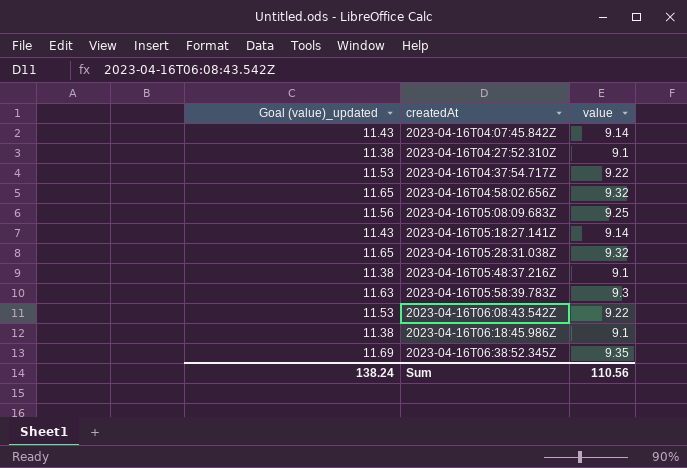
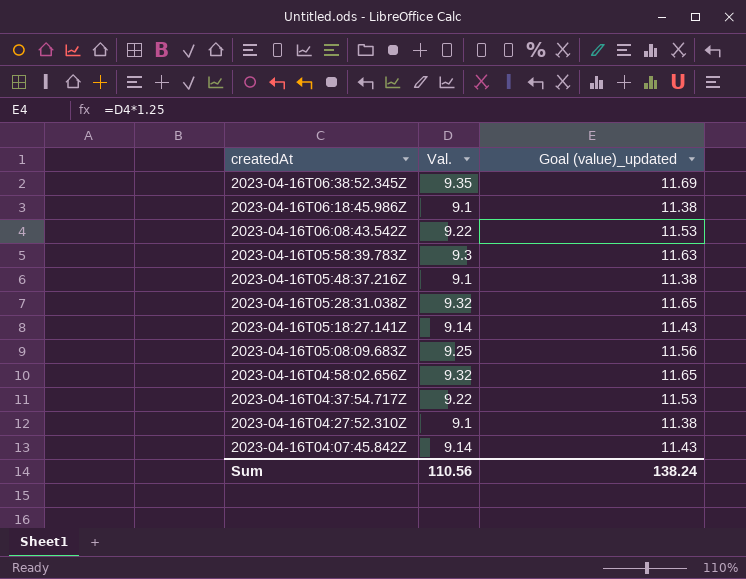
row order: createdAt ascending -> createdAt descending
column name: value -> Val.
column Goal (value)_updated | position: 1 -> 3

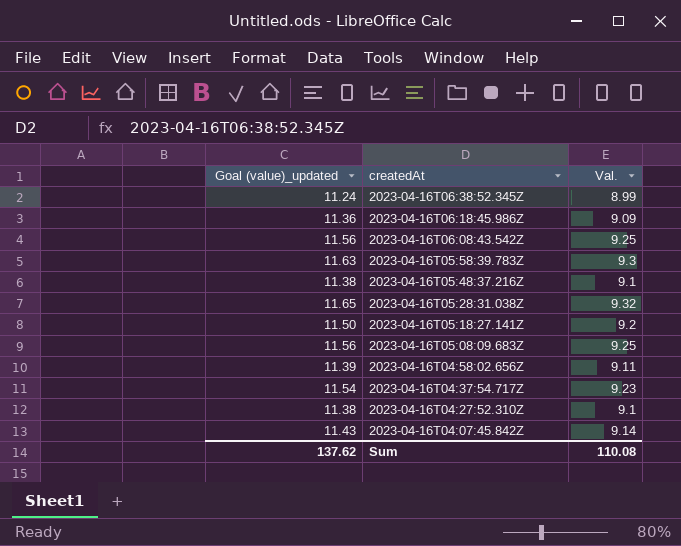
column Goal (value)_updated | position: 3 -> 1
2023-04-16T06:38:52.345Z | Goal (value)_updated: 11.69 -> 11.24
2023-04-16T06:38:52.345Z | Val.: 9.35 -> 8.99
2023-04-16T06:18:45.986Z | Goal (value)_updated: 11.38 -> 11.36
2023-04-16T06:18:45.986Z | Val.: 9.1 -> 9.09
2023-04-16T06:08:43.542Z | Goal (value)_updated: 11.53 -> 11.56
2023-04-16T06:08:43.542Z | Val.: 9.22 -> 9.25
2023-04-16T05:18:27.141Z | Goal (value)_updated: 11.43 -> 11.50
2023-04-16T05:18:27.141Z | Val.: 9.14 -> 9.2
2023-04-16T04:58:02.656Z | Goal (value)_updated: 11.65 -> 11.39
2023-04-16T04:58:02.656Z | Val.: 9.32 -> 9.11
2023-04-16T04:37:54.717Z | Goal (value)_updated: 11.53 -> 11.54
2023-04-16T04:37:54.717Z | Val.: 9.22 -> 9.23
Sum | Goal (value)_updated: 138.24 -> 137.62
Sum | Val.: 110.56 -> 110.08

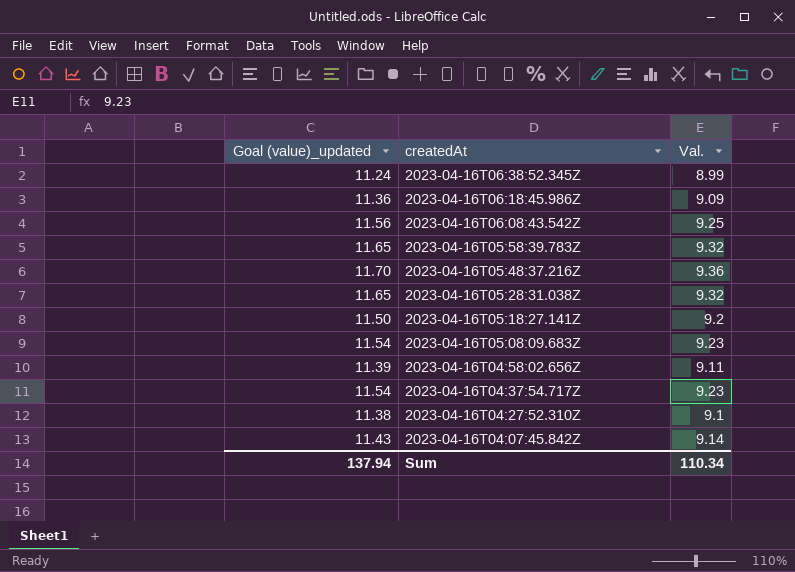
2023-04-16T05:58:39.783Z | Goal (value)_updated: 11.63 -> 11.65
2023-04-16T05:58:39.783Z | Val.: 9.3 -> 9.32
2023-04-16T05:48:37.216Z | Goal (value)_updated: 11.38 -> 11.70
2023-04-16T05:48:37.216Z | Val.: 9.1 -> 9.36
2023-04-16T05:08:09.683Z | Goal (value)_updated: 11.56 -> 11.54
2023-04-16T05:08:09.683Z | Val.: 9.25 -> 9.23
Sum | Goal (value)_updated: 137.62 -> 137.94
Sum | Val.: 110.08 -> 110.34

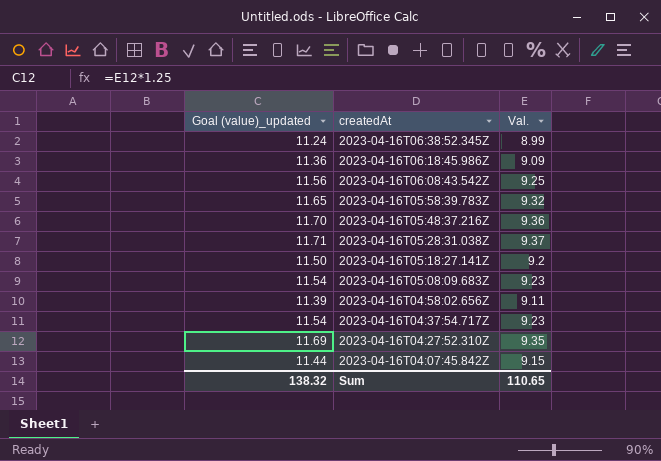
2023-04-16T05:28:31.038Z | Goal (value)_updated: 11.65 -> 11.71
2023-04-16T05:28:31.038Z | Val.: 9.32 -> 9.37
2023-04-16T04:27:52.310Z | Goal (value)_updated: 11.38 -> 11.69
2023-04-16T04:27:52.310Z | Val.: 9.1 -> 9.35
2023-04-16T04:07:45.842Z | Goal (value)_updated: 11.43 -> 11.44
2023-04-16T04:07:45.842Z | Val.: 9.14 -> 9.15
Sum | Goal (value)_updated: 137.94 -> 138.32
Sum | Val.: 110.34 -> 110.65

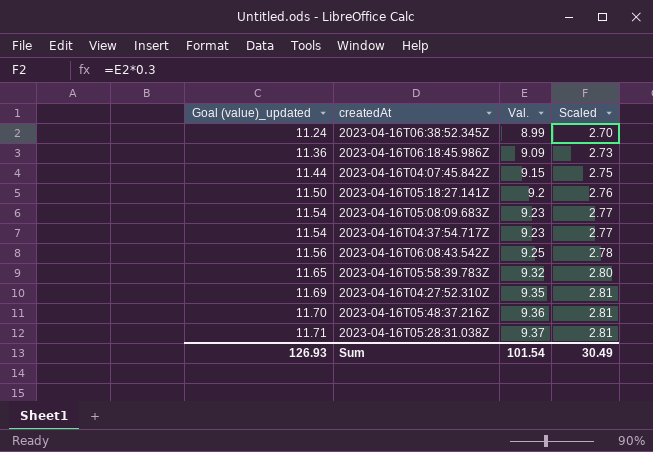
row order: createdAt descending -> Goal (value)_updated ascending
column Scaled | formula: none -> [Val.] * 0.3
row 2023-04-16T04:58:02.656Z: 11.39 | 9.11 -> none
Sum | Goal (value)_updated: 138.32 -> 126.93
Sum | Val.: 110.65 -> 101.54

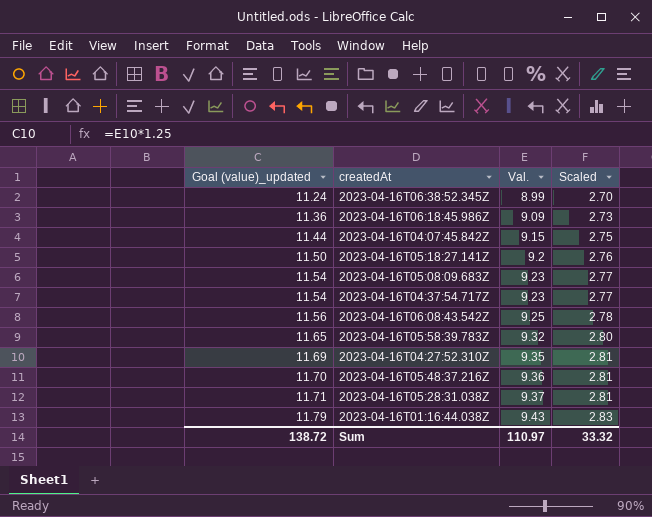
row 2023-04-16T01:16:44.038Z: none -> 11.79 | 9.43 | 2.83
Sum | Goal (value)_updated: 126.93 -> 138.72
Sum | Val.: 101.54 -> 110.97
Sum | Scaled: 30.49 -> 33.32

